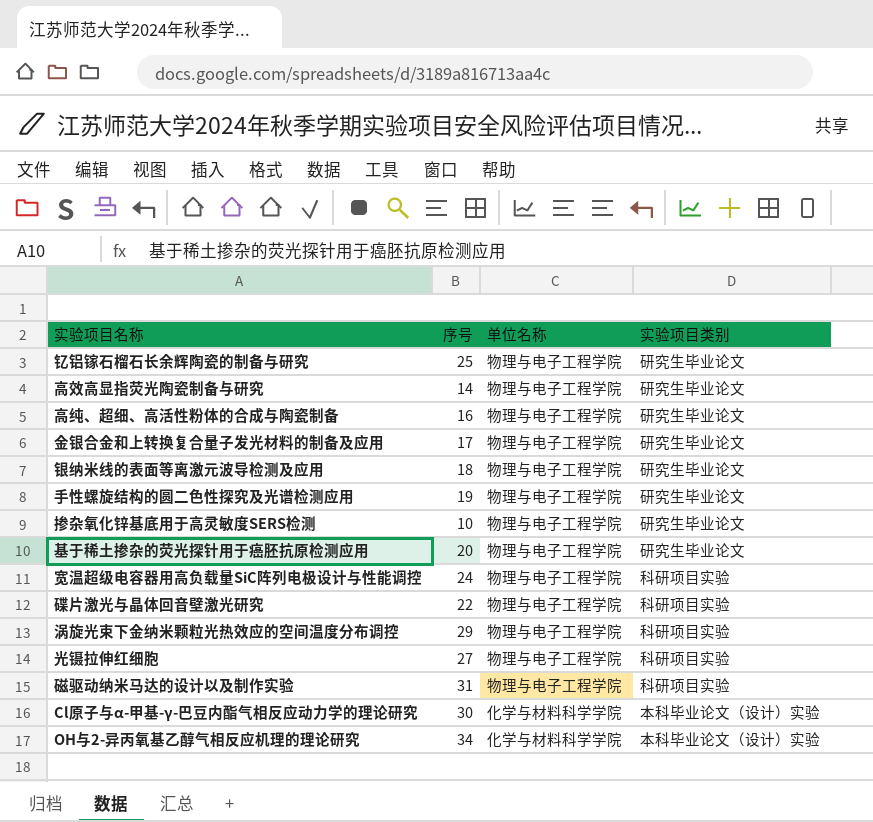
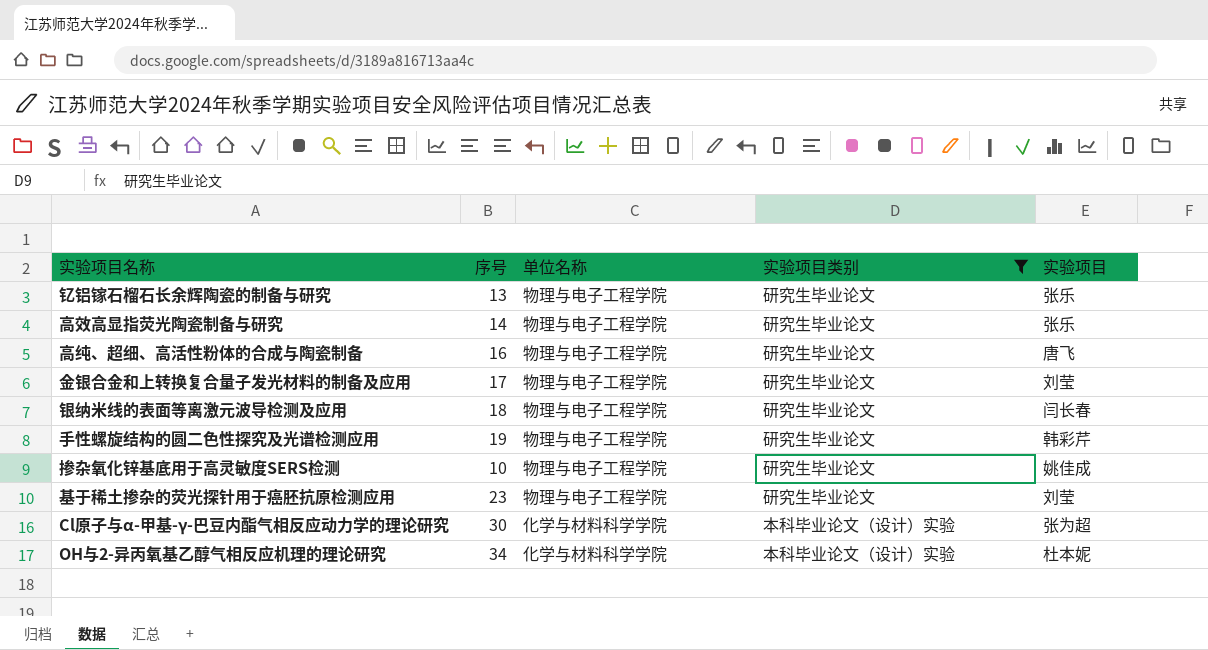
filter: none -> 实验项目类别 != 科研项目实验
column 实验项目 | position: none -> 5
钇铝镓石榴石长余辉陶瓷的制备与研究 | 序号: 25 -> 13
基于稀土掺杂的荧光探针用于癌胚抗原检测应用 | 序号: 20 -> 23

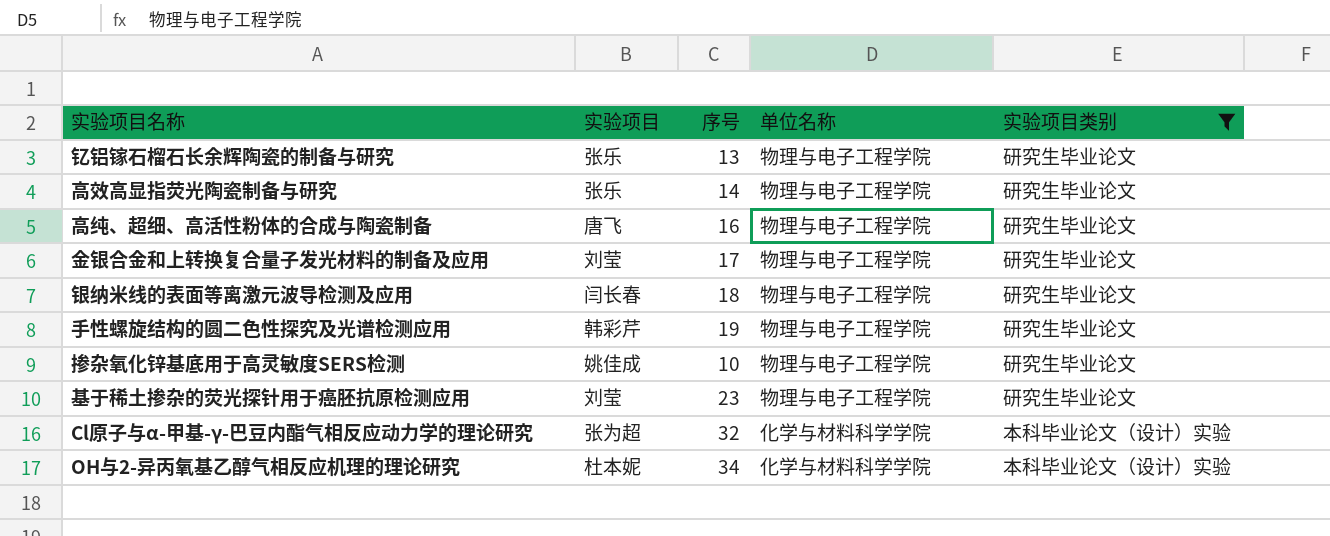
column 实验项目 | position: 5 -> 2
Cl原子与α-甲基-γ-巴豆内酯气相反应动力学的理论研究 | 序号: 30 -> 32

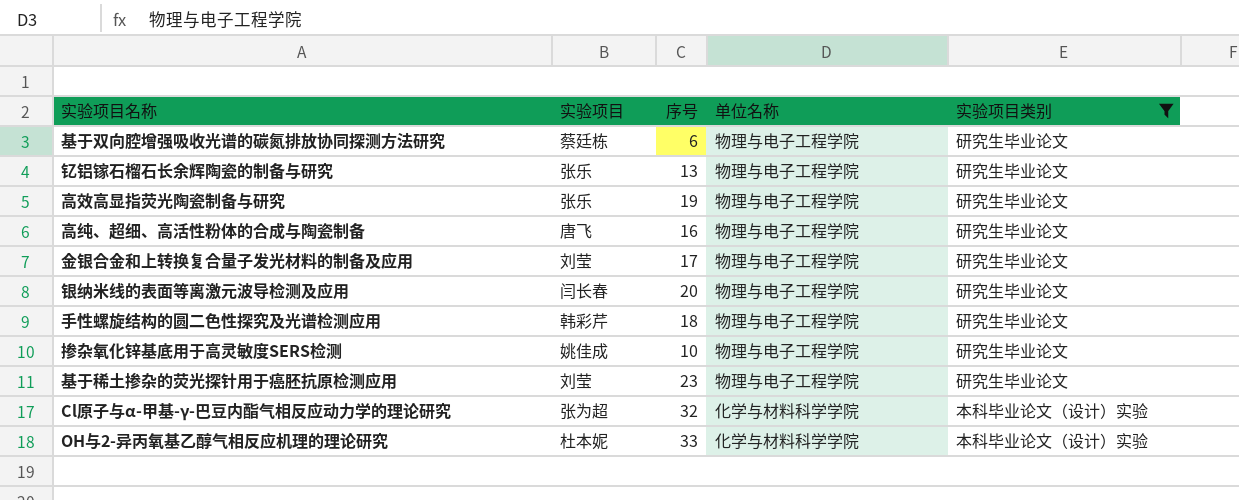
row 基于双向腔增强吸收光谱的碳氮排放协同探测方法研究: none -> 蔡廷栋 | 6 | 物理与电子工程学院 | 研究生毕业论文
高效高显指荧光陶瓷制备与研究 | 序号: 14 -> 19
银纳米线的表面等离激元波导检测及应用 | 序号: 18 -> 20
手性螺旋结构的圆二色性探究及光谱检测应用 | 序号: 19 -> 18
OH与2-异丙氧基乙醇气相反应机理的理论研究 | 序号: 34 -> 33

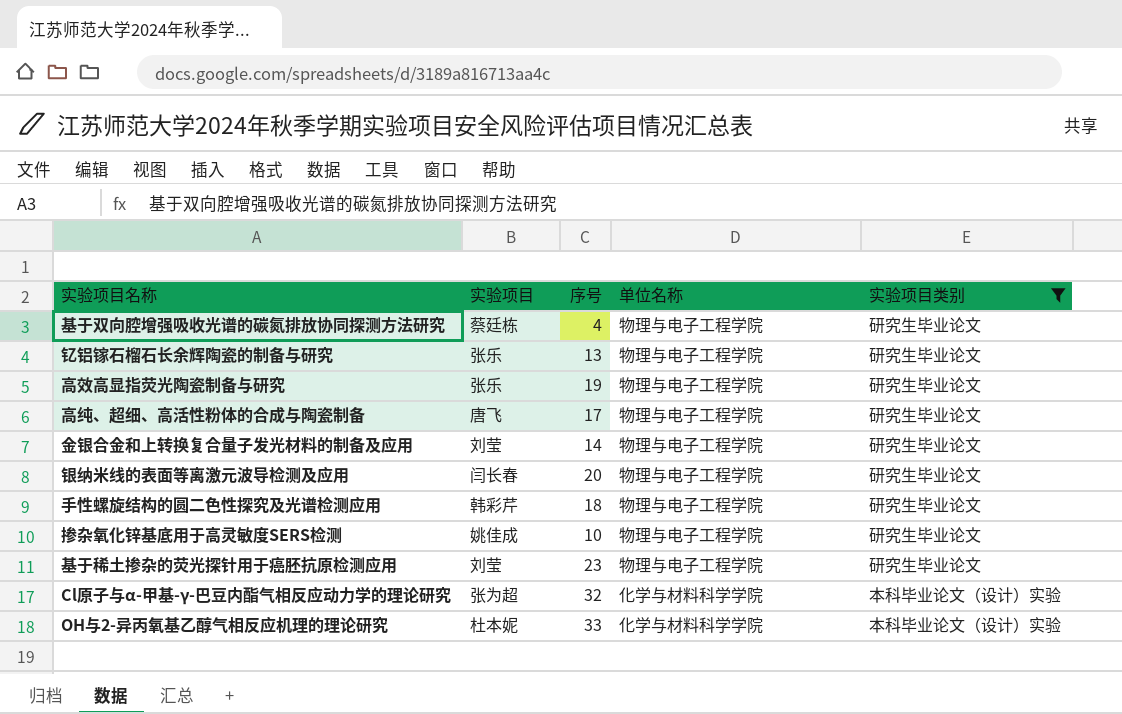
基于双向腔增强吸收光谱的碳氮排放协同探测方法研究 | 序号: 6 -> 4
高纯、超细、高活性粉体的合成与陶瓷制备 | 序号: 16 -> 17
金银合金和上转换复合量子发光材料的制备及应用 | 序号: 17 -> 14

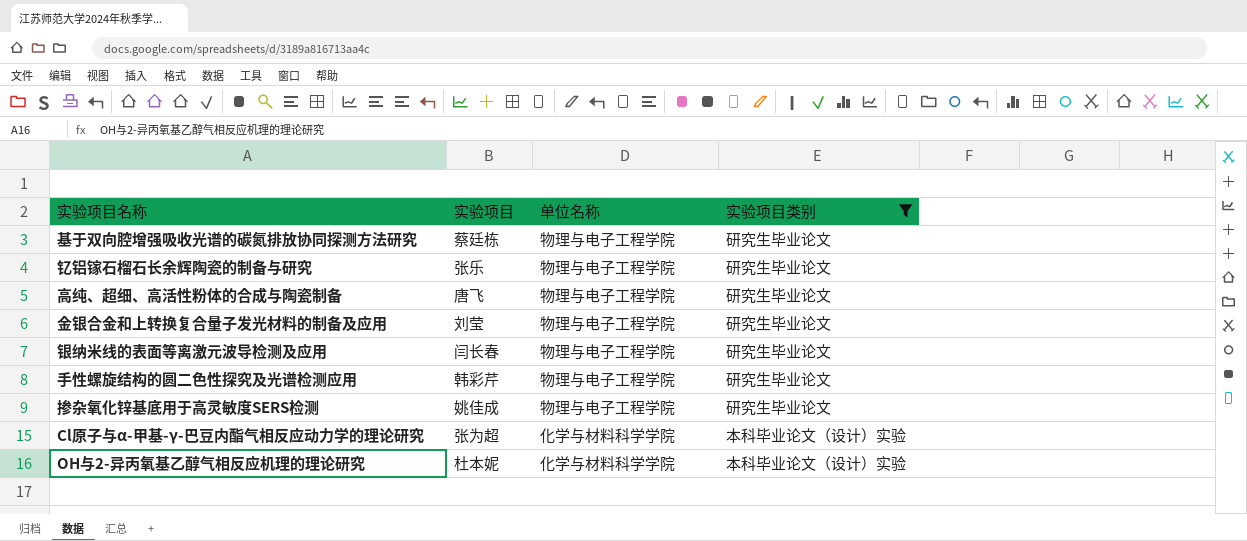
column 序号 | position: 3 -> none
row 高效高显指荧光陶瓷制备与研究: 张乐 | 19 | 物理与电子工程学院 | 研究生毕业论文 -> none
row 基于稀土掺杂的荧光探针用于癌胚抗原检测应用: 刘莹 | 23 | 物理与电子工程学院 | 研究生毕业论文 -> none

